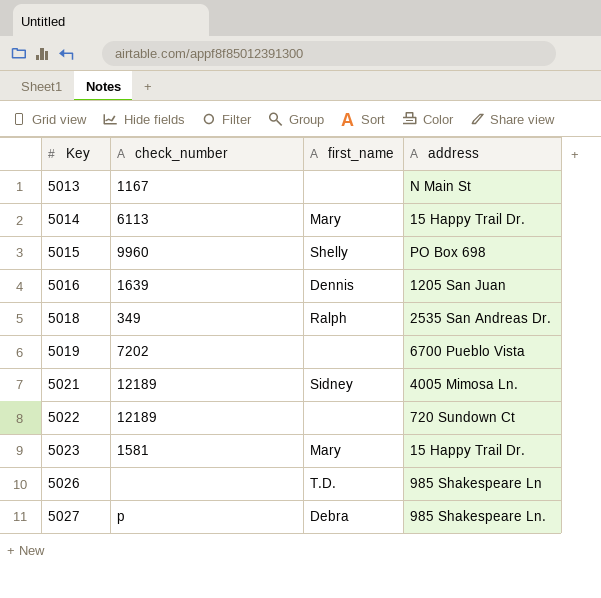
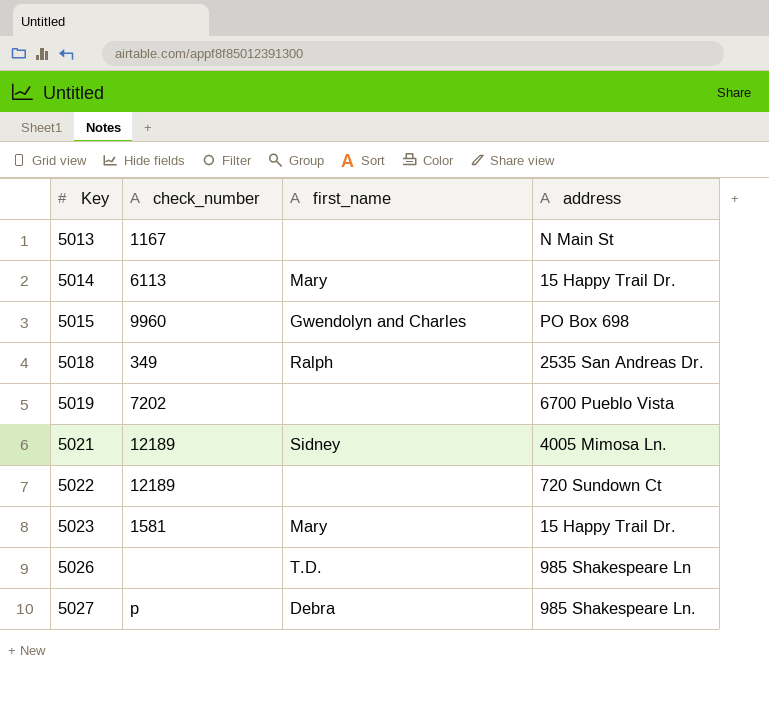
row 5016: 1639 | Dennis | 1205 San Juan -> none
5015 | first_name: Shelly -> Gwendolyn and Charles

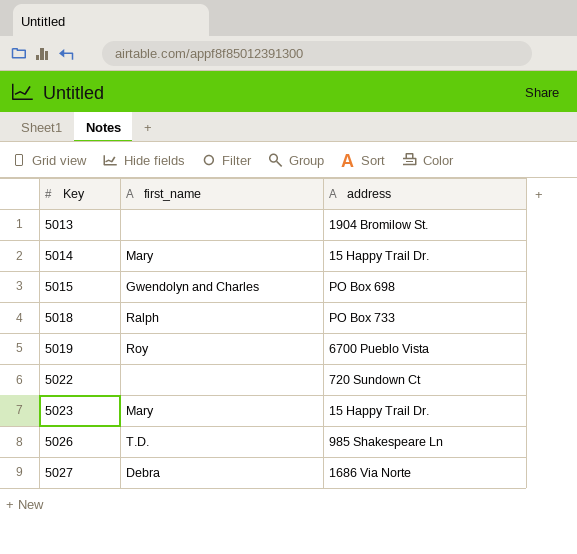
column check_number | position: 2 -> none
row 5021: 12189 | Sidney | 4005 Mimosa Ln. -> none
5013 | address: N Main St -> 1904 Bromilow St.
5018 | address: 2535 San Andreas Dr. -> PO Box 733
5019 | first_name: none -> Roy
5027 | address: 985 Shakespeare Ln. -> 1686 Via Norte

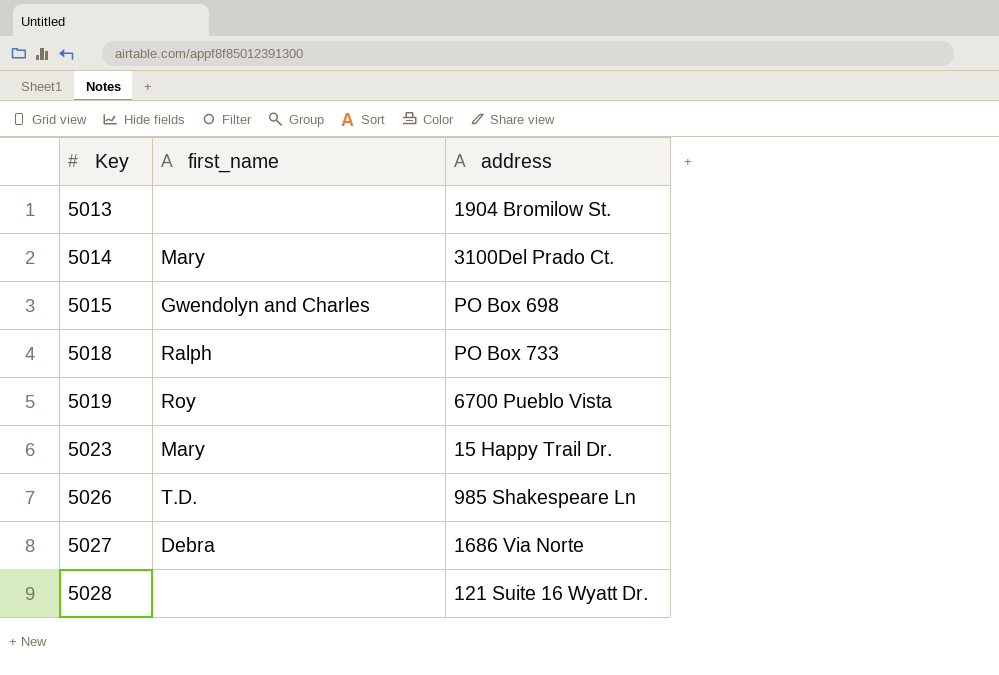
row 5022: none | 720 Sundown Ct -> none
5014 | address: 15 Happy Trail Dr. -> 3100Del Prado Ct.
row 5028: none -> none | 121 Suite 16 Wyatt Dr.

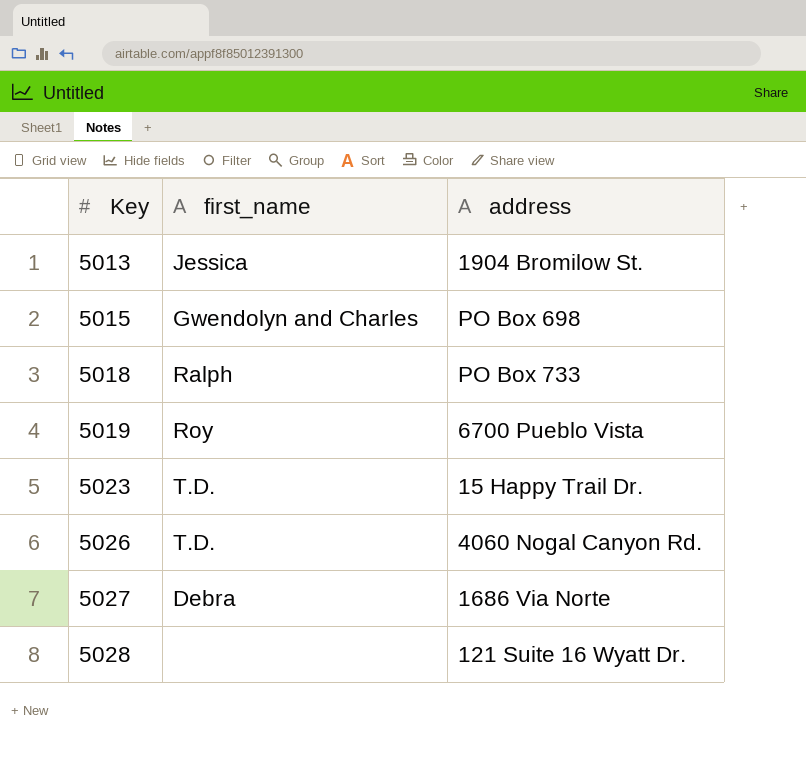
row 5014: Mary | 3100Del Prado Ct. -> none
5013 | first_name: none -> Jessica
5023 | first_name: Mary -> T.D.
5026 | address: 985 Shakespeare Ln -> 4060 Nogal Canyon Rd.

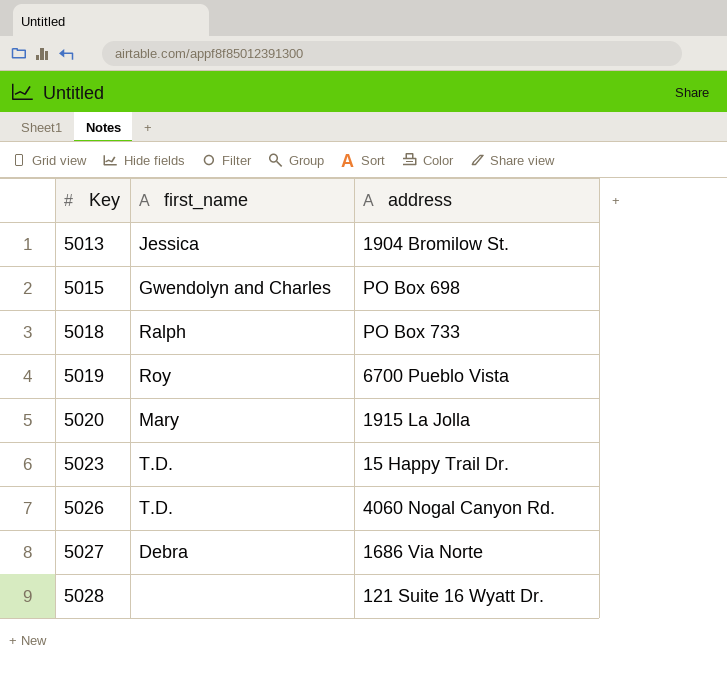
row 5020: none -> Mary | 1915 La Jolla

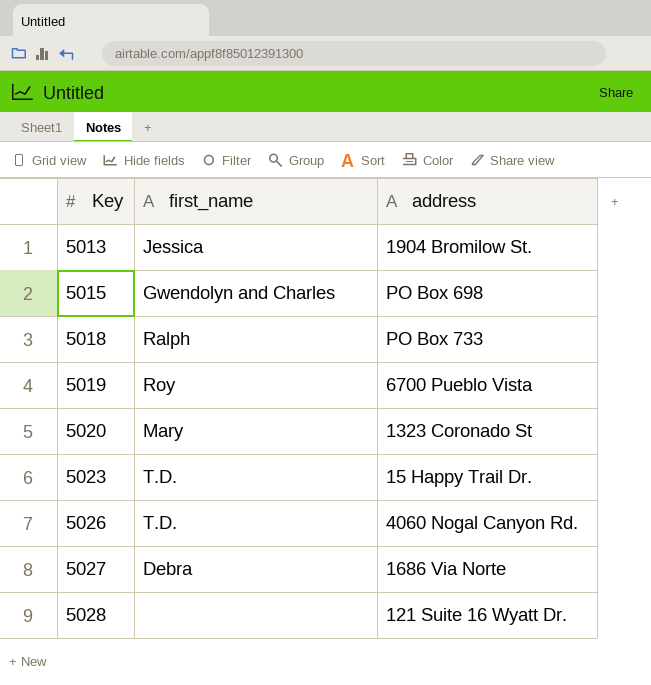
5020 | address: 1915 La Jolla -> 1323 Coronado St

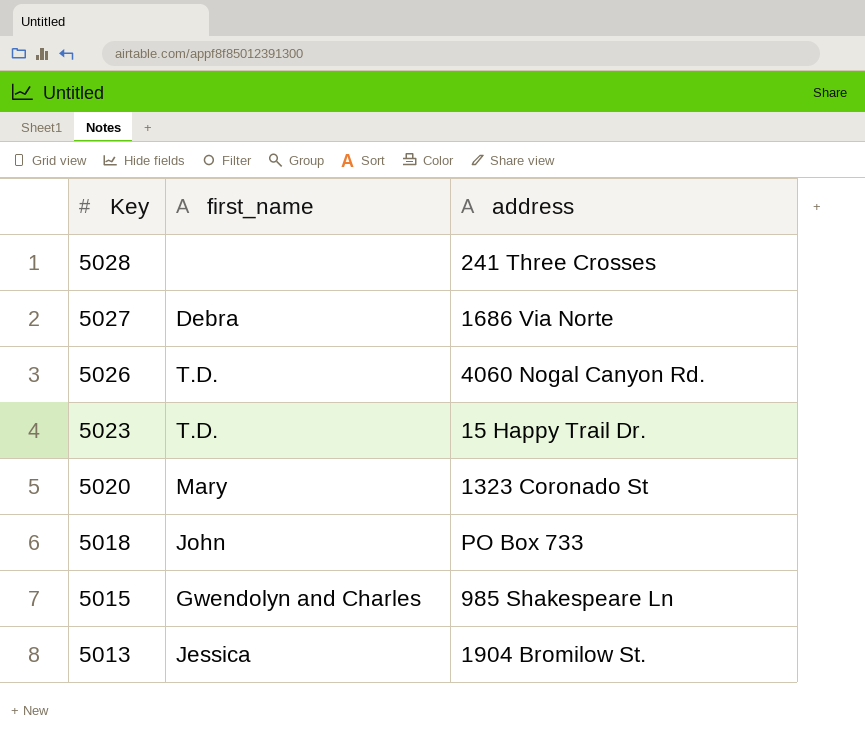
row order: Key ascending -> Key descending
row 5019: Roy | 6700 Pueblo Vista -> none
5028 | address: 121 Suite 16 Wyatt Dr. -> 241 Three Crosses
5018 | first_name: Ralph -> John
5015 | address: PO Box 698 -> 985 Shakespeare Ln

